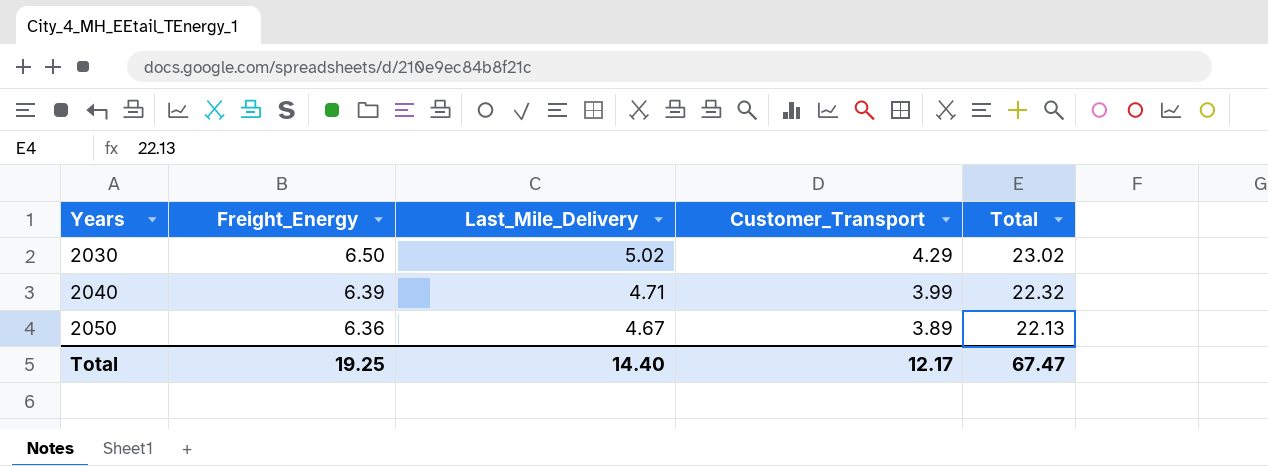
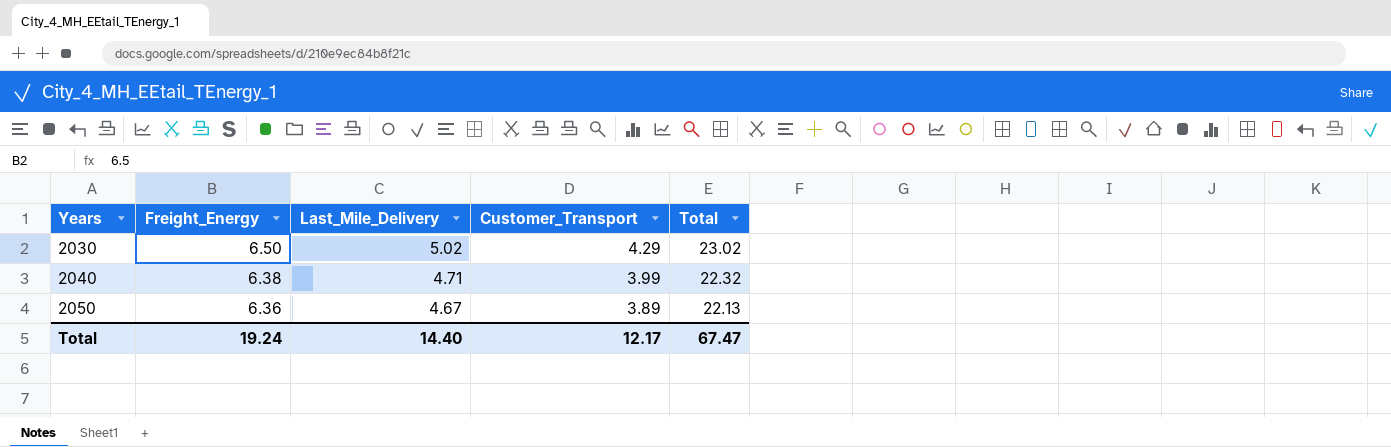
2040 | Freight_Energy: 6.39 -> 6.38
Total | Freight_Energy: 19.25 -> 19.24

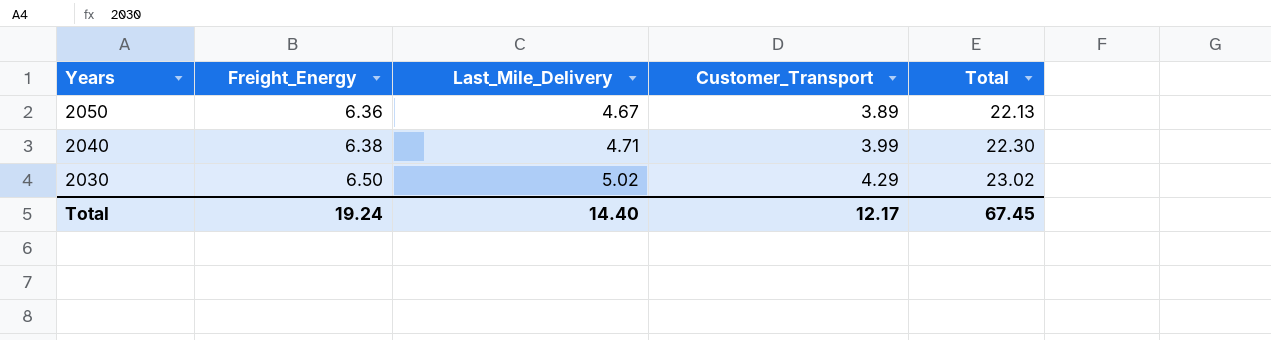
row order: Years ascending -> Years descending
2040 | Total: 22.32 -> 22.30
Total | Total: 67.47 -> 67.45

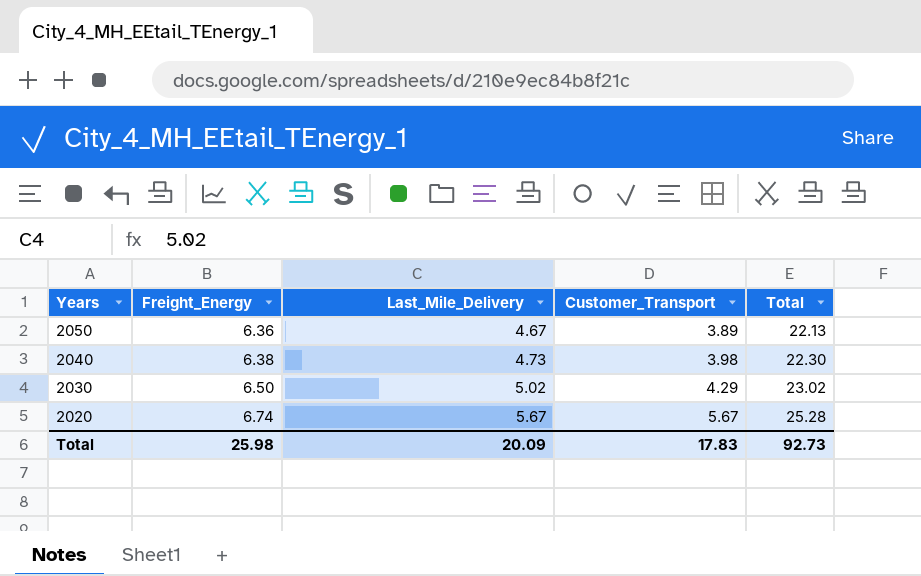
2040 | Last_Mile_Delivery: 4.71 -> 4.73
2040 | Customer_Transport: 3.99 -> 3.98
row 2020: none -> 6.74 | 5.67 | 5.67 | 25.28
Total | Freight_Energy: 19.24 -> 25.98
Total | Last_Mile_Delivery: 14.40 -> 20.09
Total | Customer_Transport: 12.17 -> 17.83
Total | Total: 67.45 -> 92.73

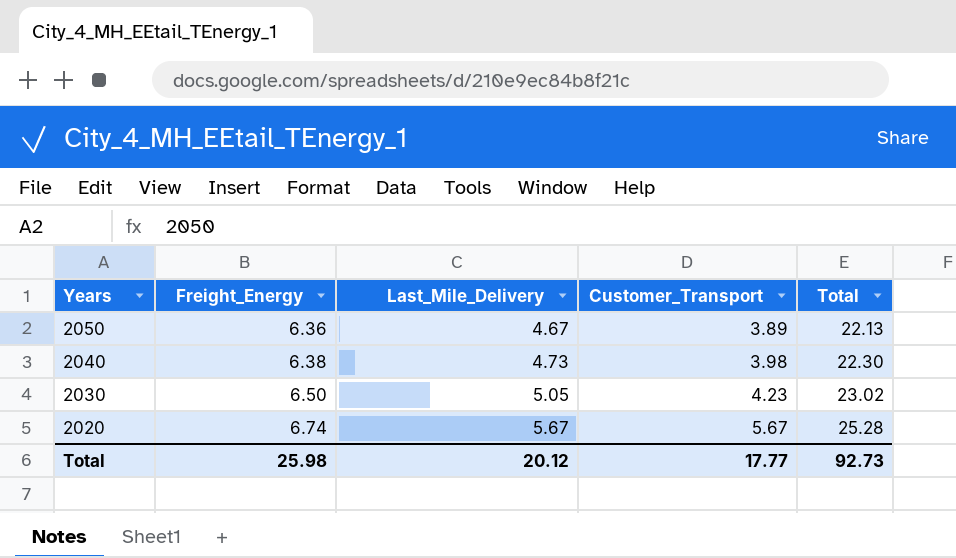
2030 | Last_Mile_Delivery: 5.02 -> 5.05
2030 | Customer_Transport: 4.29 -> 4.23
Total | Last_Mile_Delivery: 20.09 -> 20.12
Total | Customer_Transport: 17.83 -> 17.77

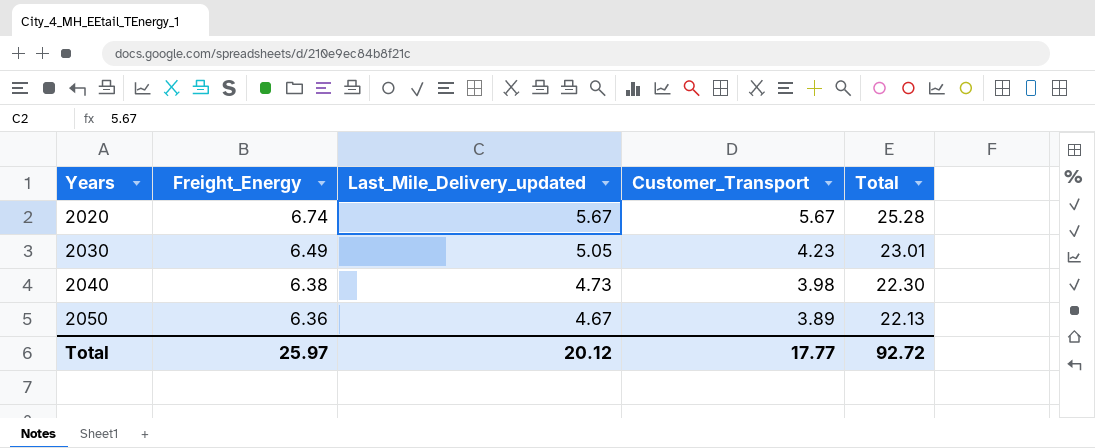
row order: Years descending -> Years ascending
column name: Last_Mile_Delivery -> Last_Mile_Delivery_updated
2030 | Freight_Energy: 6.50 -> 6.49
2030 | Total: 23.02 -> 23.01
Total | Freight_Energy: 25.98 -> 25.97
Total | Total: 92.73 -> 92.72

